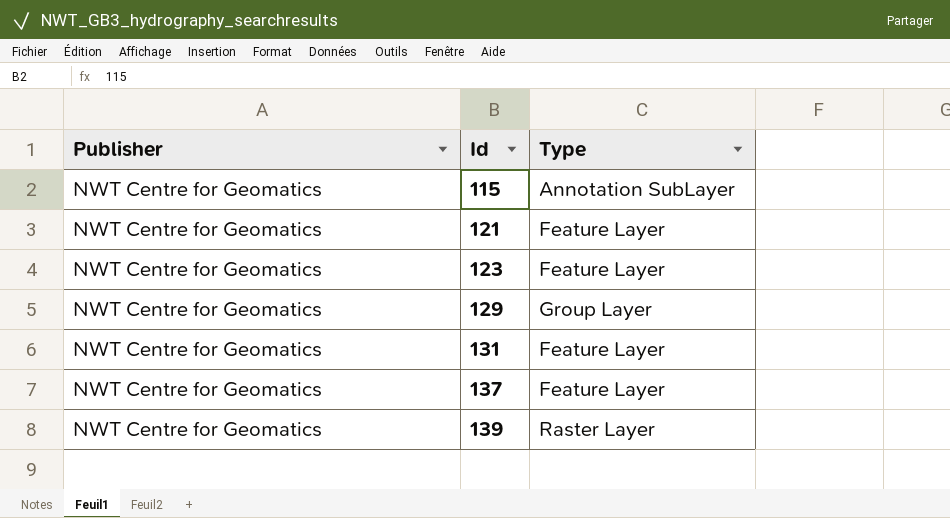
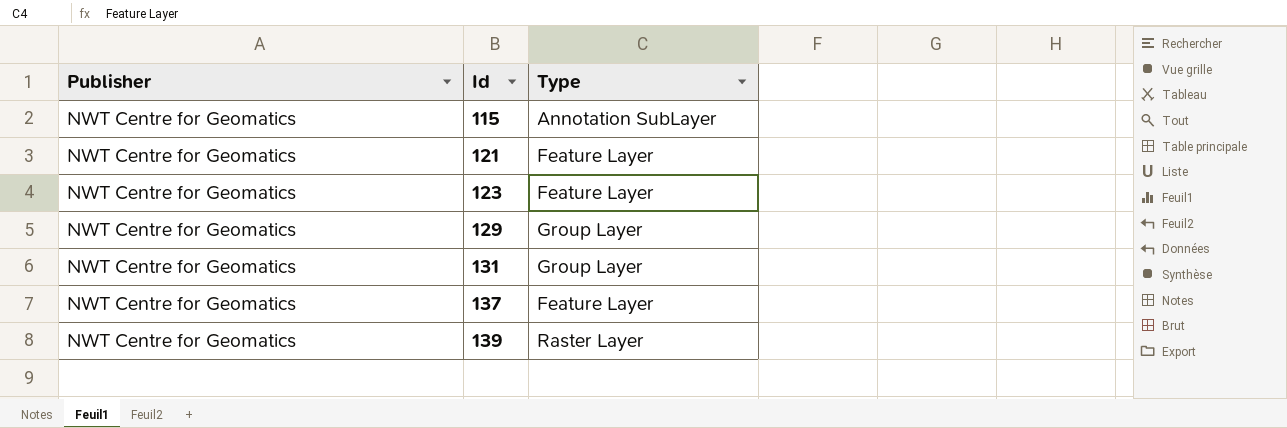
131 | Type: Feature Layer -> Group Layer

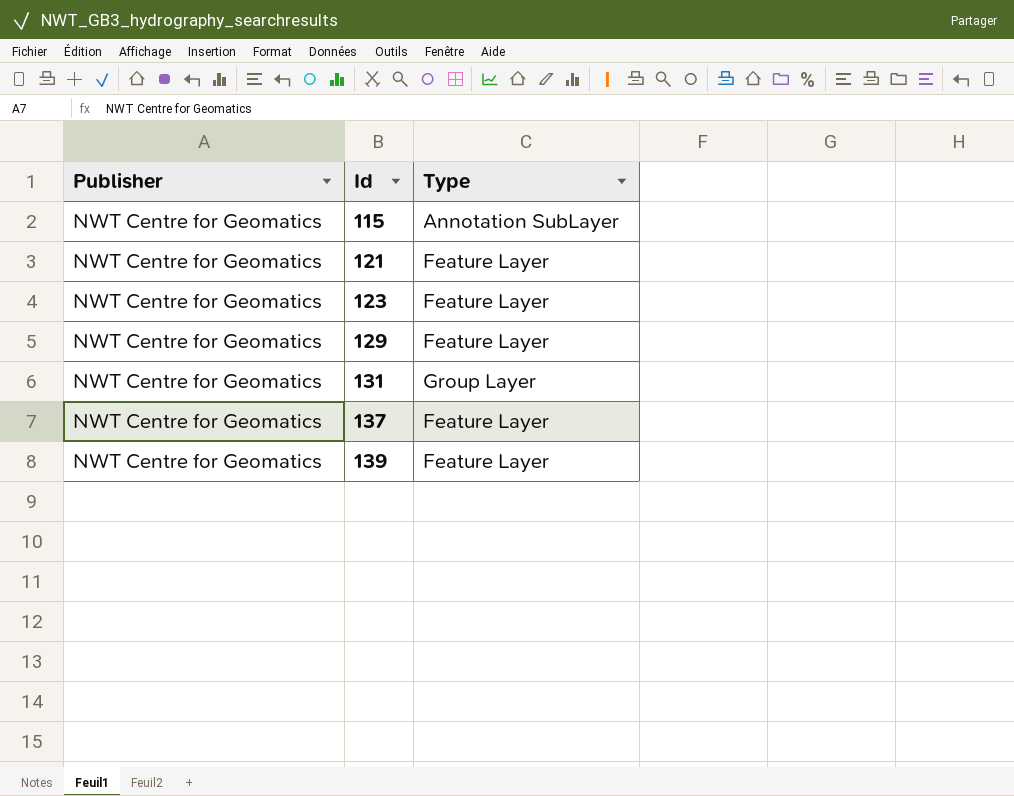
129 | Type: Group Layer -> Feature Layer
139 | Type: Raster Layer -> Feature Layer

